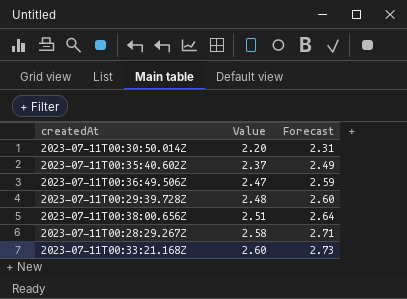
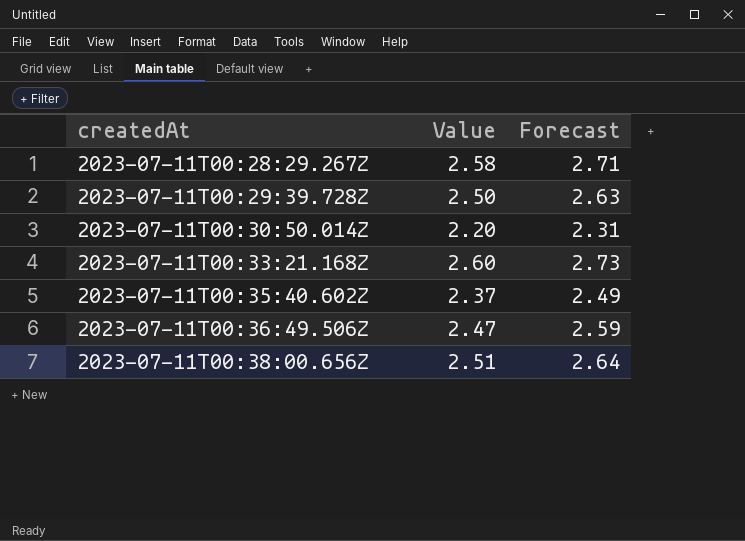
row order: Value ascending -> createdAt ascending
2023-07-11T00:29:39.728Z | Value: 2.48 -> 2.50
2023-07-11T00:29:39.728Z | Forecast: 2.60 -> 2.63

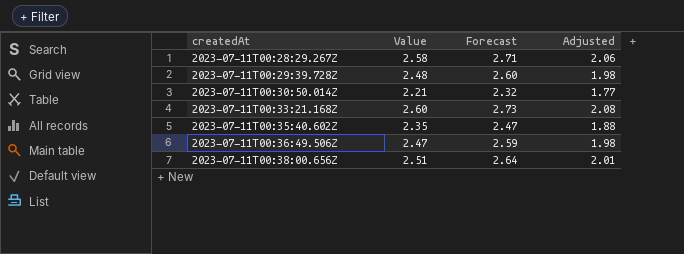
column Adjusted | formula: none -> [Value] * 0.8
2023-07-11T00:29:39.728Z | Value: 2.50 -> 2.48
2023-07-11T00:29:39.728Z | Forecast: 2.63 -> 2.60
2023-07-11T00:30:50.014Z | Value: 2.20 -> 2.21
2023-07-11T00:30:50.014Z | Forecast: 2.31 -> 2.32
2023-07-11T00:35:40.602Z | Value: 2.37 -> 2.35
2023-07-11T00:35:40.602Z | Forecast: 2.49 -> 2.47

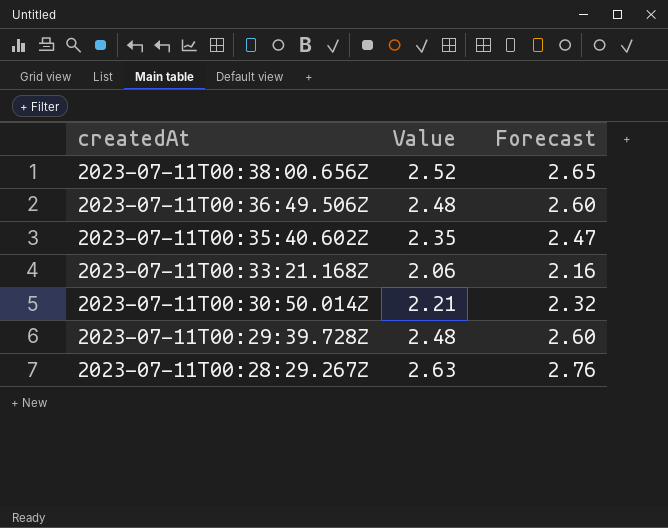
row order: createdAt ascending -> createdAt descending
column Adjusted | formula: [Value] * 0.8 -> none
2023-07-11T00:38:00.656Z | Value: 2.51 -> 2.52
2023-07-11T00:38:00.656Z | Forecast: 2.64 -> 2.65
2023-07-11T00:36:49.506Z | Value: 2.47 -> 2.48
2023-07-11T00:36:49.506Z | Forecast: 2.59 -> 2.60
2023-07-11T00:33:21.168Z | Value: 2.60 -> 2.06
2023-07-11T00:33:21.168Z | Forecast: 2.73 -> 2.16
2023-07-11T00:28:29.267Z | Value: 2.58 -> 2.63
2023-07-11T00:28:29.267Z | Forecast: 2.71 -> 2.76

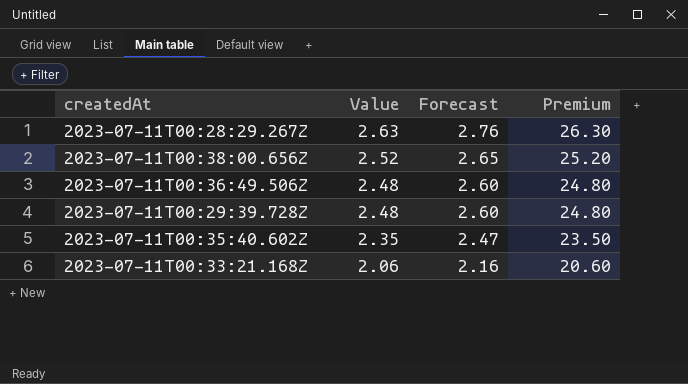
row order: createdAt descending -> Value descending
column Premium | formula: none -> [Value] * 10
row 2023-07-11T00:30:50.014Z: 2.21 | 2.32 -> none

